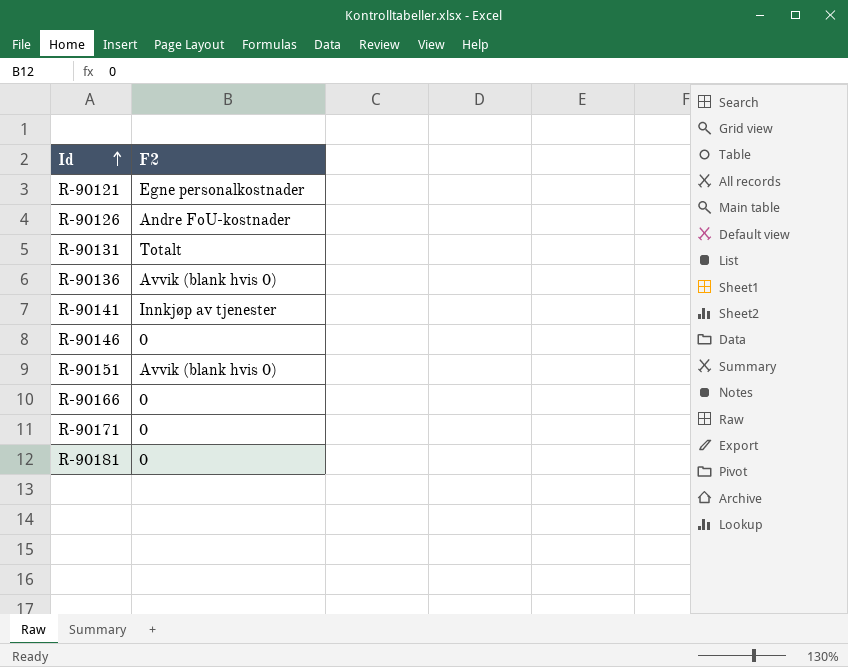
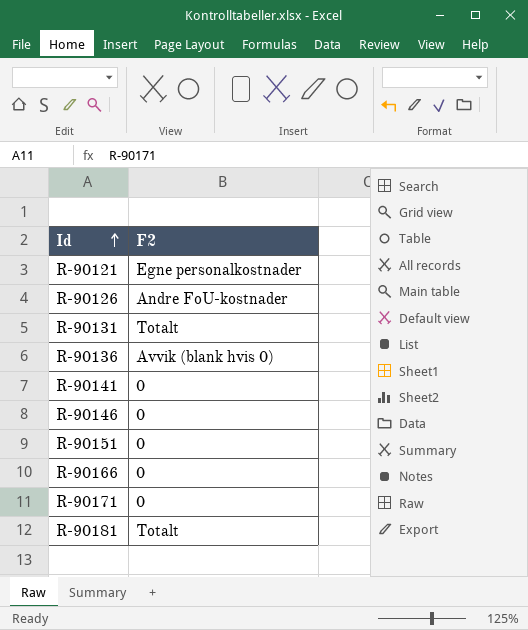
R-90141 | F2: Innkjøp av tjenester -> 0
R-90151 | F2: Avvik (blank hvis 0) -> 0
R-90181 | F2: 0 -> Totalt

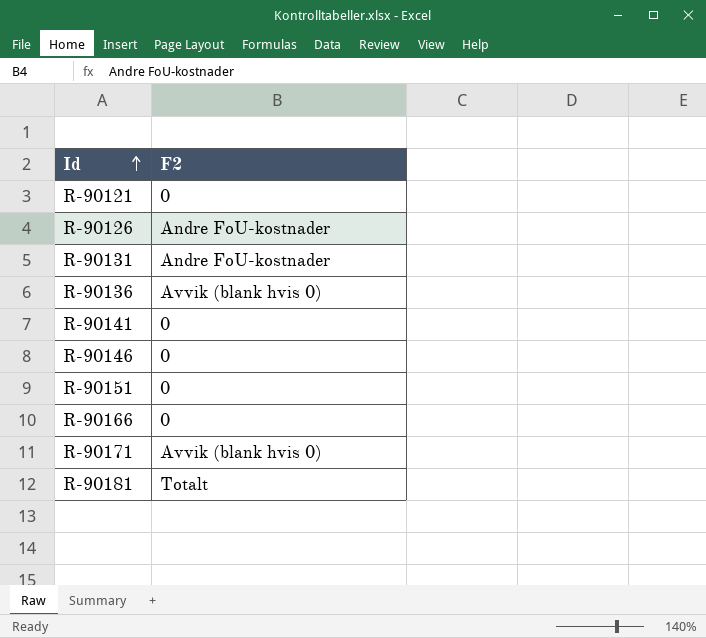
R-90121 | F2: Egne personalkostnader -> 0
R-90131 | F2: Totalt -> Andre FoU-kostnader
R-90171 | F2: 0 -> Avvik (blank hvis 0)

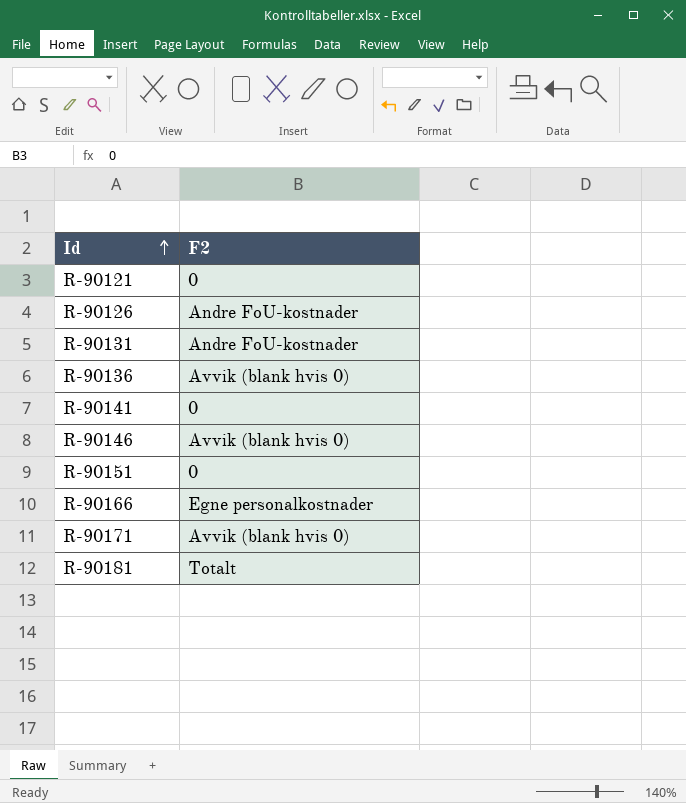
R-90146 | F2: 0 -> Avvik (blank hvis 0)
R-90166 | F2: 0 -> Egne personalkostnader

